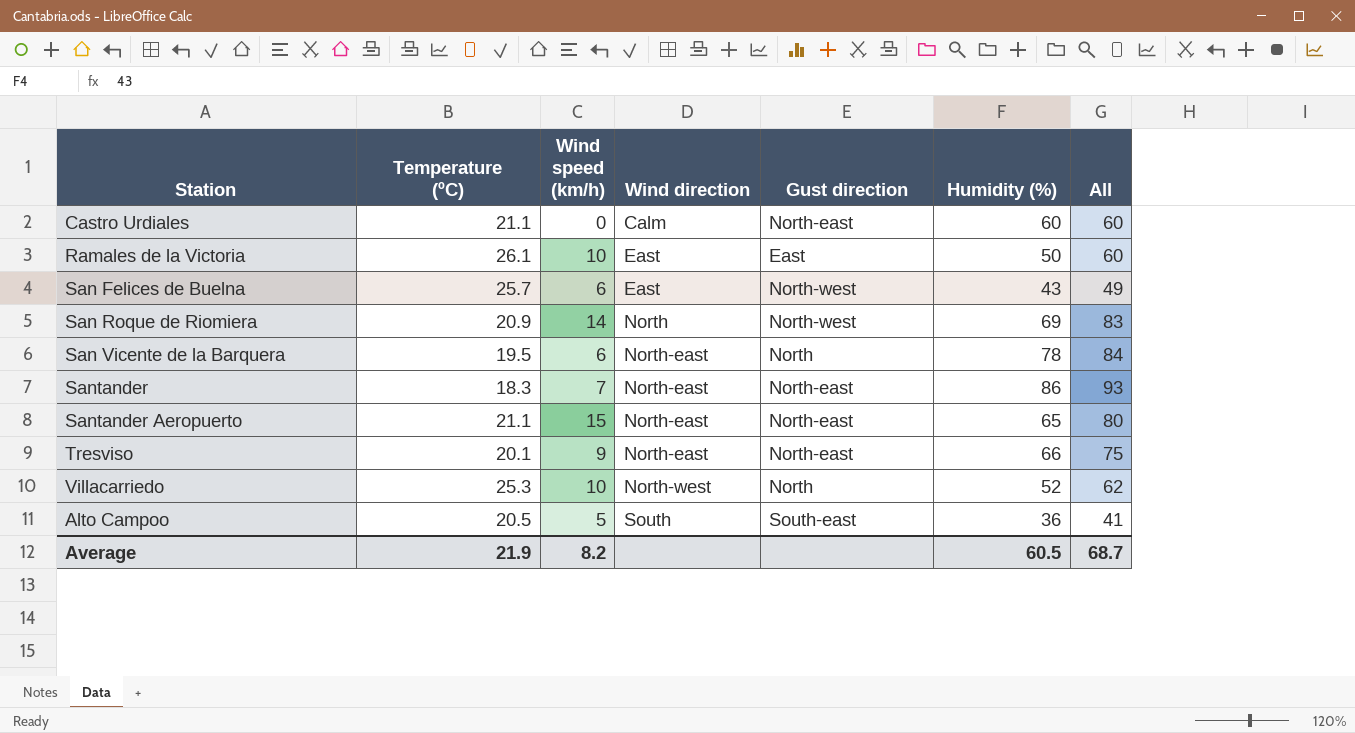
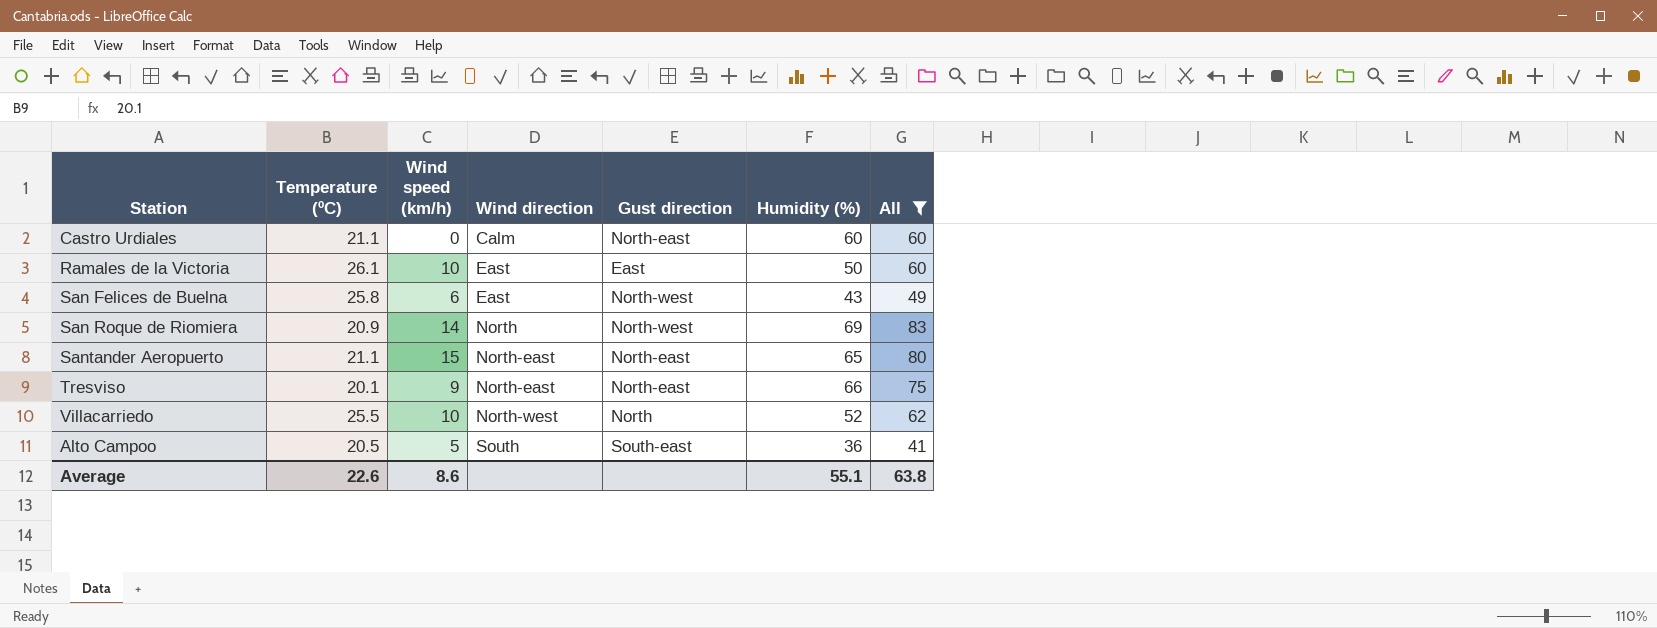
filter: none -> All <= 83
San Felices de Buelna | Temperature (ºC): 25.7 -> 25.8
Villacarriedo | Temperature (ºC): 25.3 -> 25.5
Average | Temperature (ºC): 21.9 -> 22.6
Average | Wind speed (km/h): 8.2 -> 8.6
Average | Humidity (%): 60.5 -> 55.1
Average | All: 68.7 -> 63.8

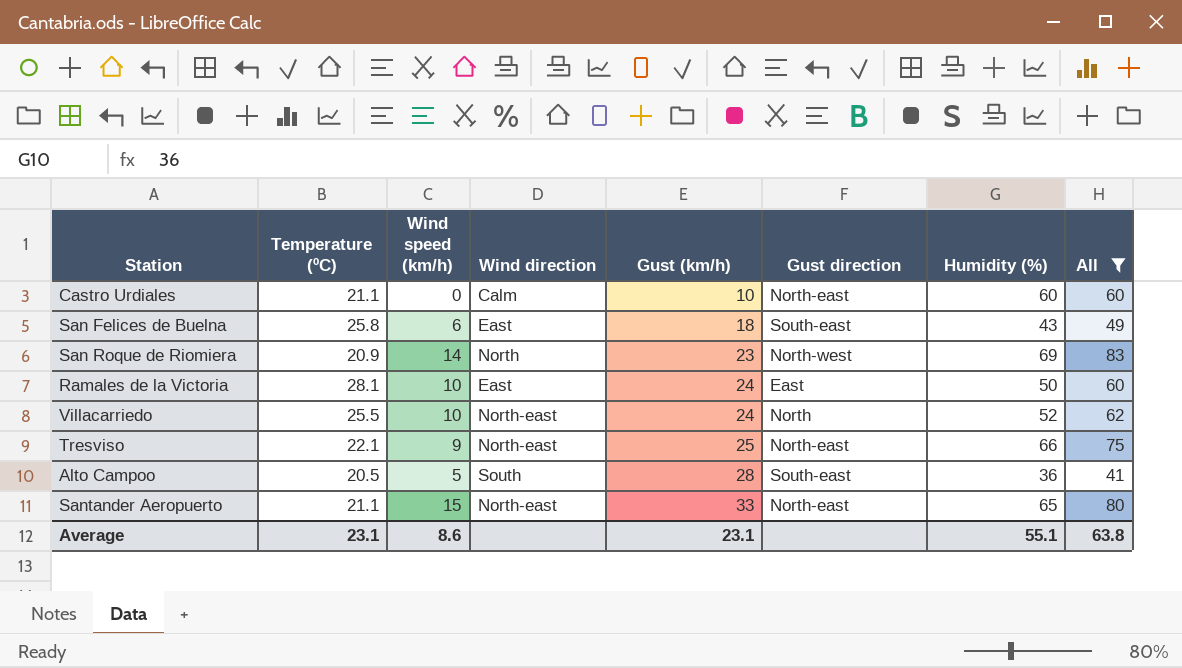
row order: Wind direction ascending -> Gust (km/h) ascending
column Gust (km/h) | position: none -> 5
San Felices de Buelna | Gust direction: North-west -> South-east
Ramales de la Victoria | Temperature (ºC): 26.1 -> 28.1
Villacarriedo | Wind direction: North-west -> North-east
Tresviso | Temperature (ºC): 20.1 -> 22.1
Average | Temperature (ºC): 22.6 -> 23.1

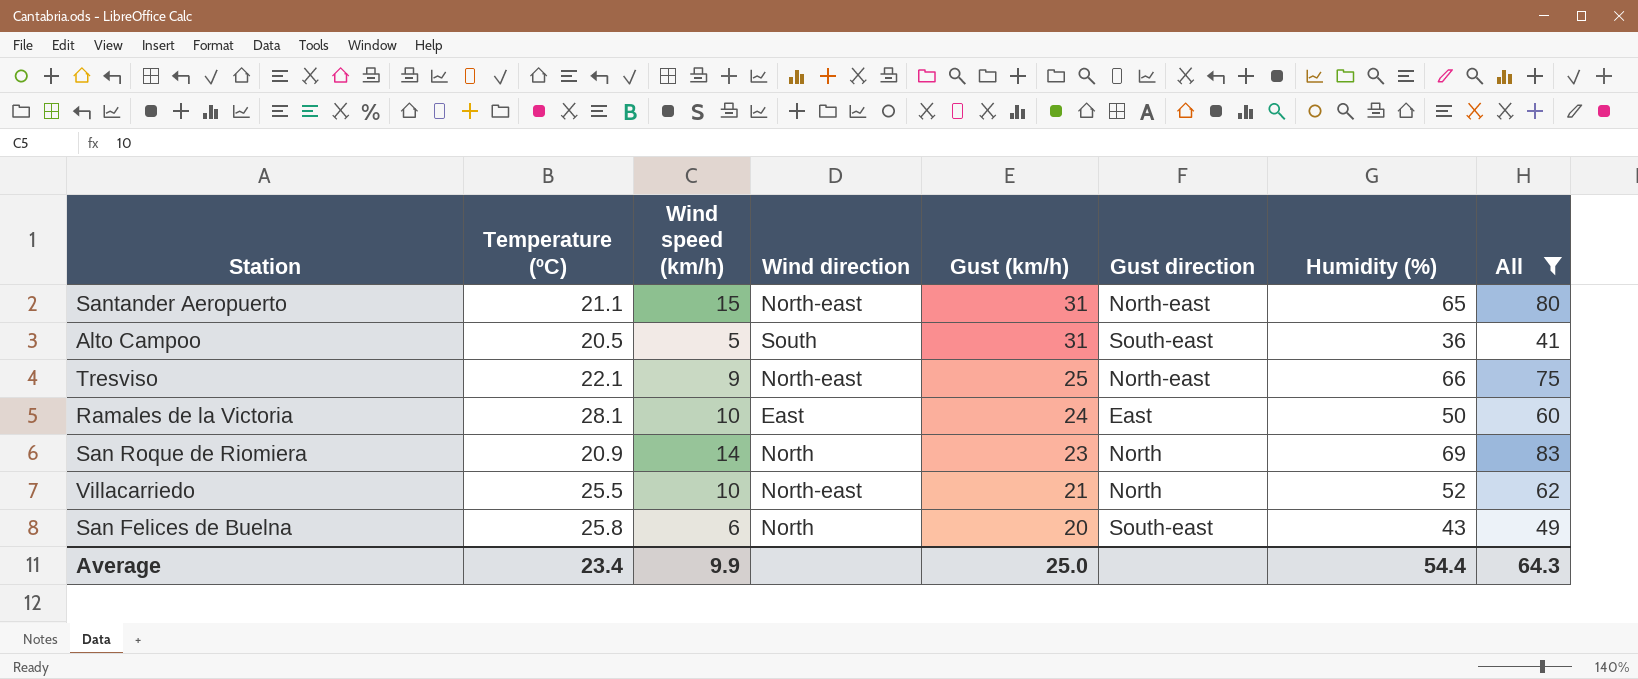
row order: Gust (km/h) ascending -> Gust (km/h) descending
row Castro Urdiales: 21.1 | 0 | Calm | 10 | North-east | 60 | 60 -> none
Santander Aeropuerto | Gust (km/h): 33 -> 31
Alto Campoo | Gust (km/h): 28 -> 31
San Roque de Riomiera | Gust direction: North-west -> North
Villacarriedo | Gust (km/h): 24 -> 21
San Felices de Buelna | Wind direction: East -> North
San Felices de Buelna | Gust (km/h): 18 -> 20
Average | Temperature (ºC): 23.1 -> 23.4
Average | Wind speed (km/h): 8.6 -> 9.9
Average | Gust (km/h): 23.1 -> 25.0
Average | Humidity (%): 55.1 -> 54.4
Average | All: 63.8 -> 64.3

